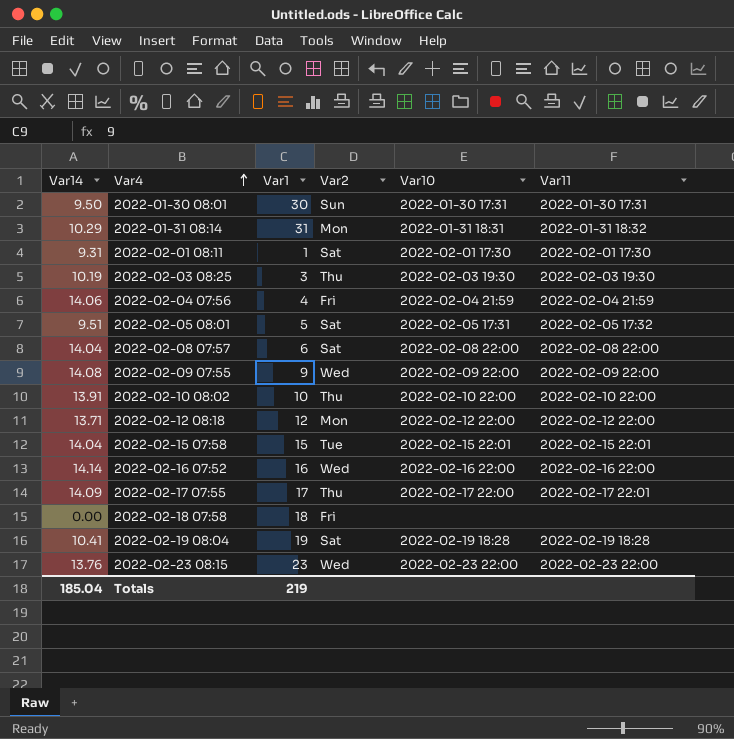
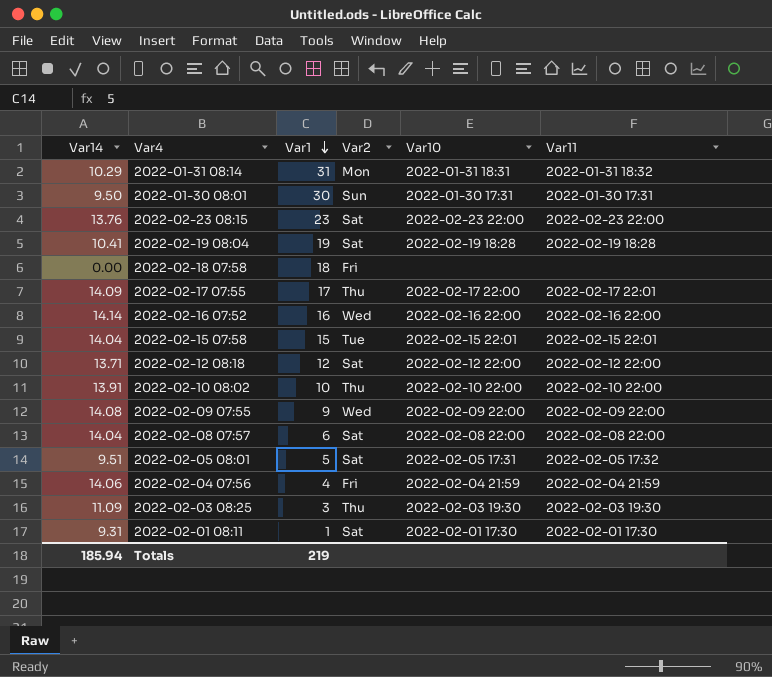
row order: Var4 ascending -> Var1 descending
2022-02-23 08:15 | Var2: Wed -> Sat
2022-02-12 08:18 | Var2: Mon -> Sat
2022-02-03 08:25 | Var14: 10.19 -> 11.09
Totals | Var14: 185.04 -> 185.94

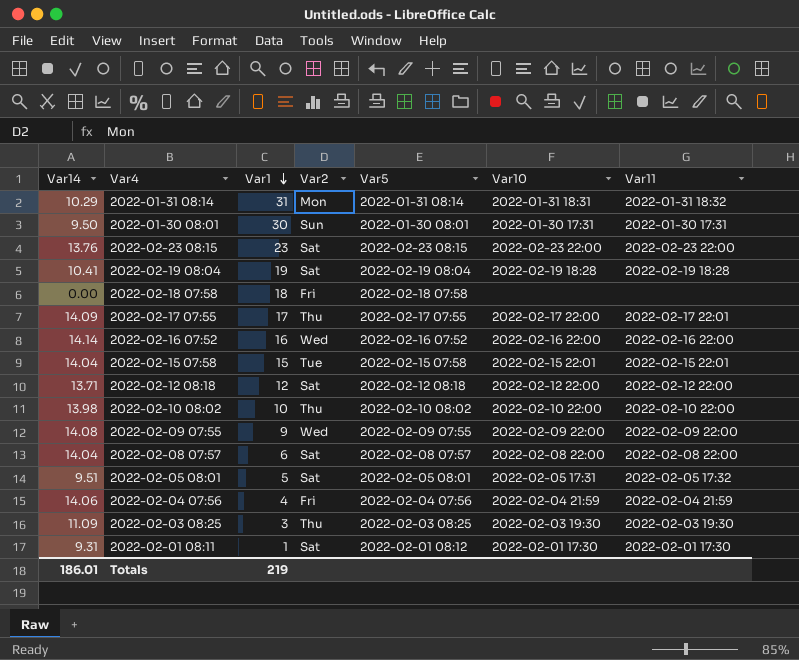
column Var5 | position: none -> 5
2022-02-10 08:02 | Var14: 13.91 -> 13.98
Totals | Var14: 185.94 -> 186.01

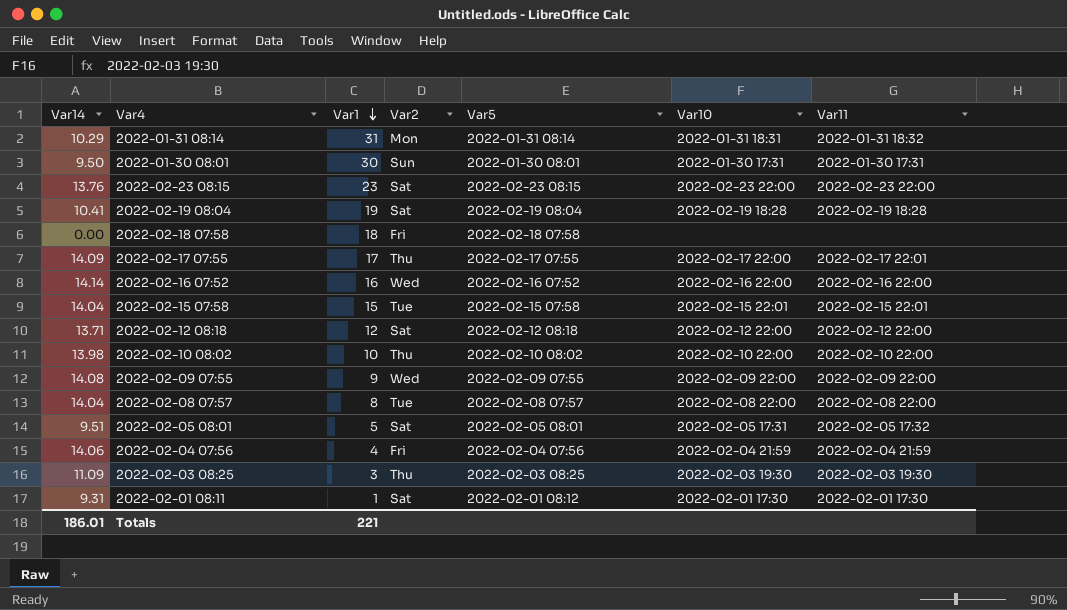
2022-02-08 07:57 | Var1: 6 -> 8
2022-02-08 07:57 | Var2: Sat -> Tue
Totals | Var1: 219 -> 221

